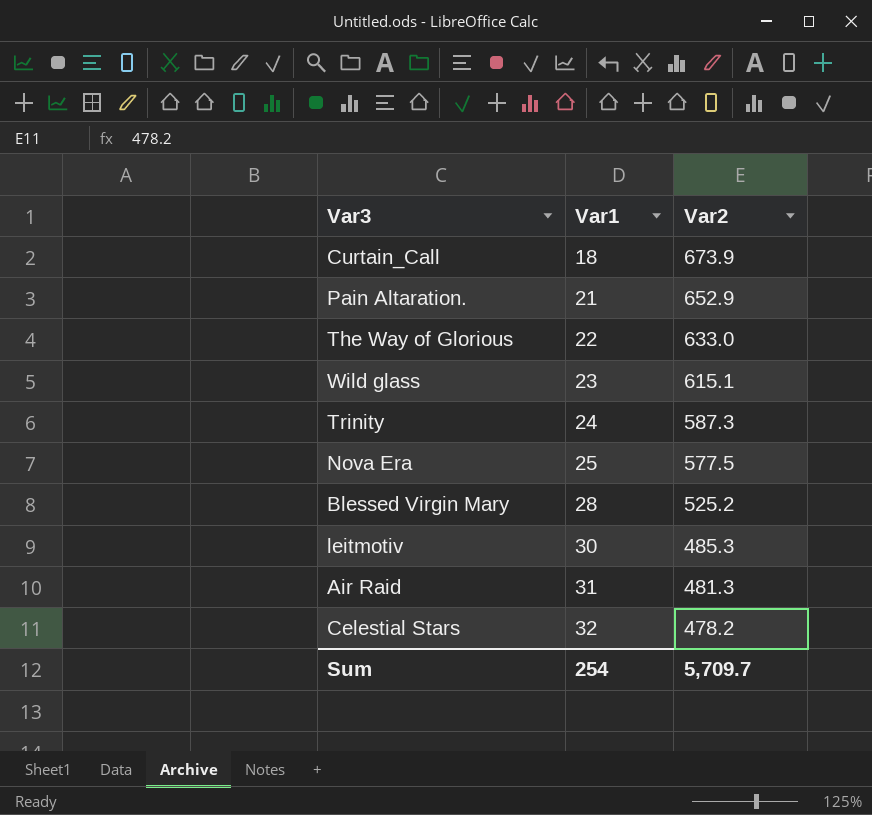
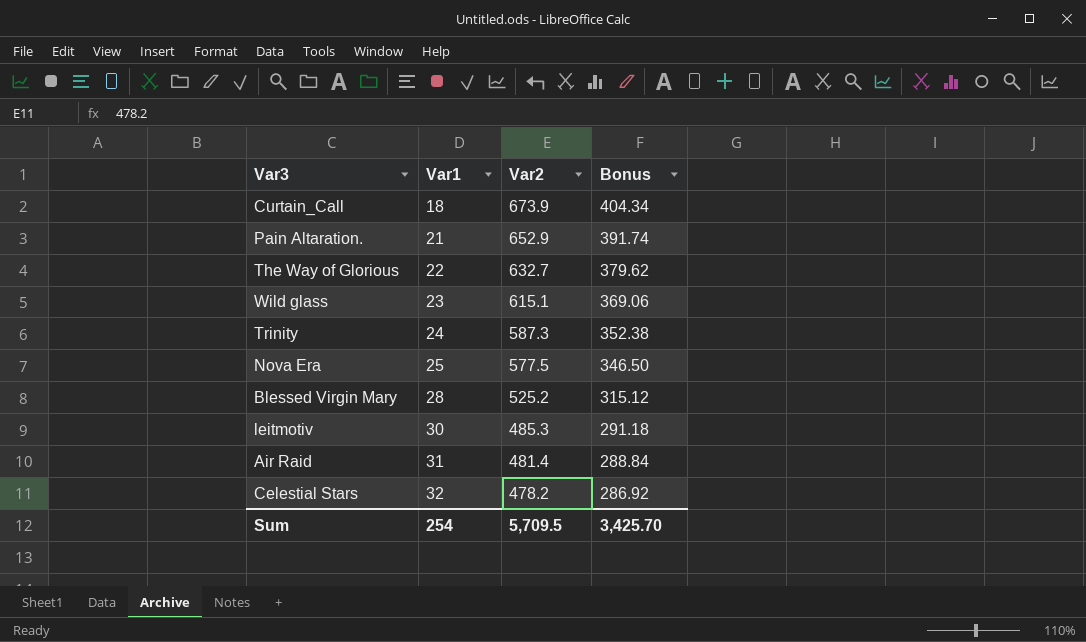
column Bonus | formula: none -> [Var2] * 0.6
The Way of Glorious | Var2: 633.0 -> 632.7
Air Raid | Var2: 481.3 -> 481.4
Sum | Var2: 5,709.7 -> 5,709.5

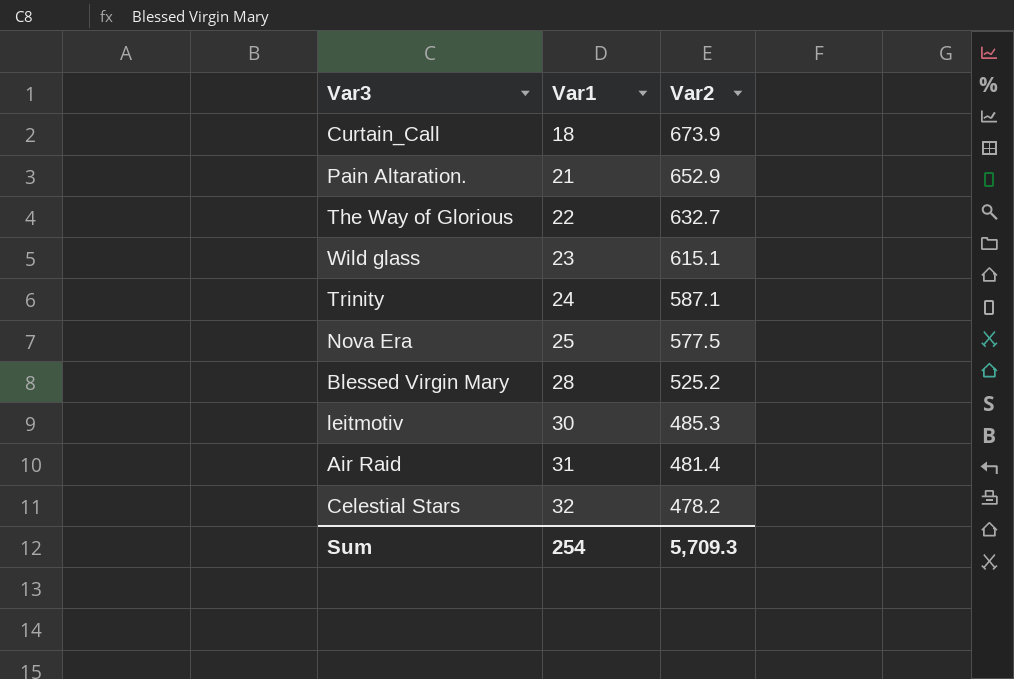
column Bonus | formula: [Var2] * 0.6 -> none
Trinity | Var2: 587.3 -> 587.1
Sum | Var2: 5,709.5 -> 5,709.3

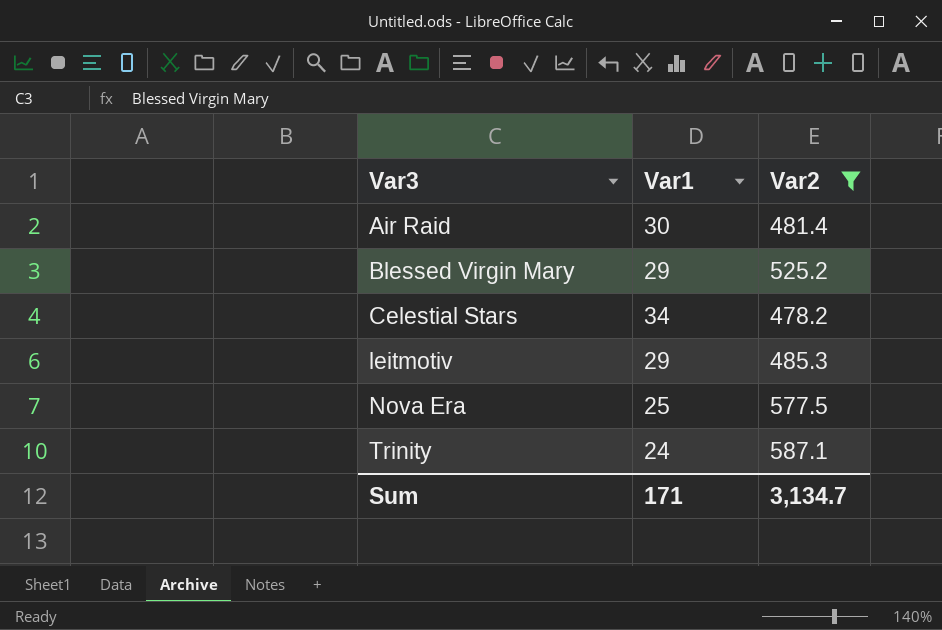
filter: none -> Var2 <= 587.1
row order: Var1 ascending -> Var3 ascending
Air Raid | Var1: 31 -> 30
Blessed Virgin Mary | Var1: 28 -> 29
Celestial Stars | Var1: 32 -> 34
leitmotiv | Var1: 30 -> 29
Sum | Var1: 254 -> 171
Sum | Var2: 5,709.3 -> 3,134.7

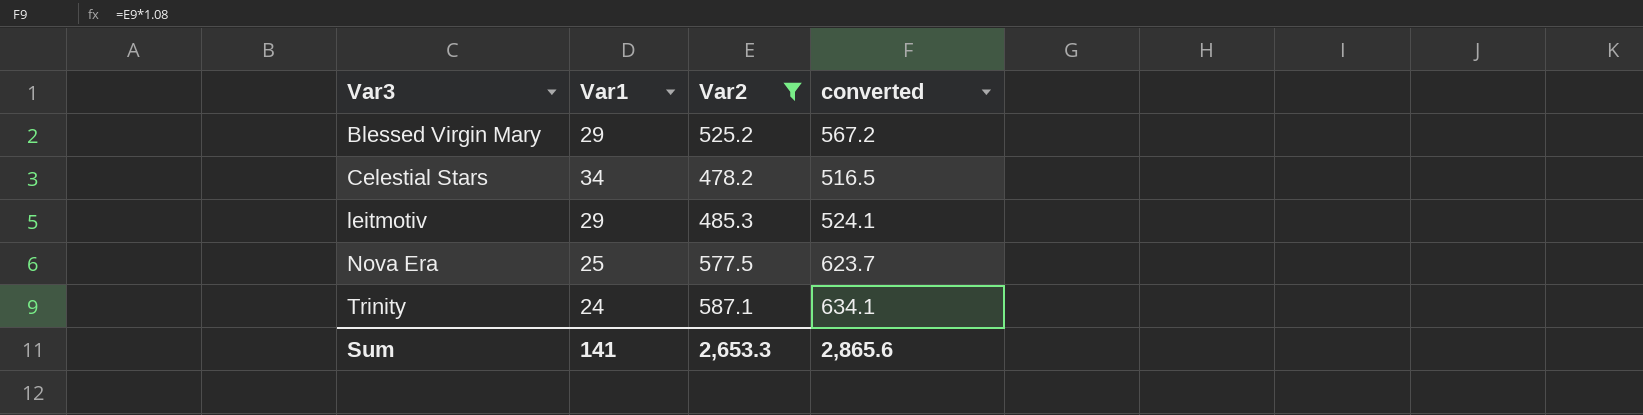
column converted | formula: none -> [Var2] * 1.08
row Air Raid: 30 | 481.4 -> none
Sum | Var1: 171 -> 141
Sum | Var2: 3,134.7 -> 2,653.3

